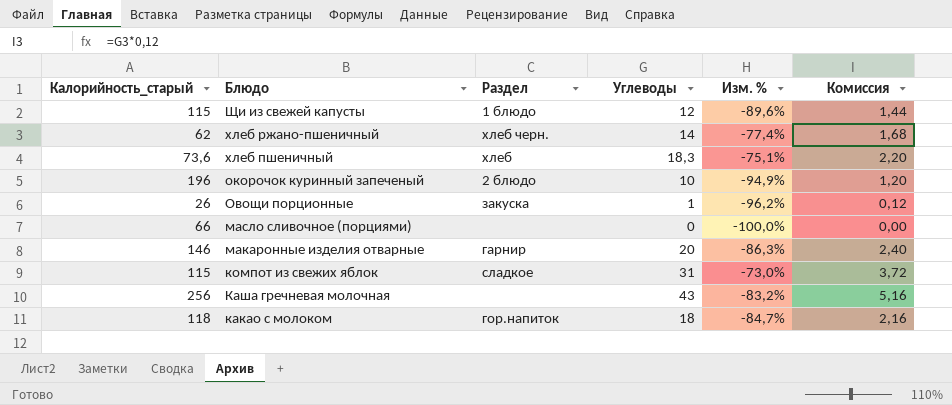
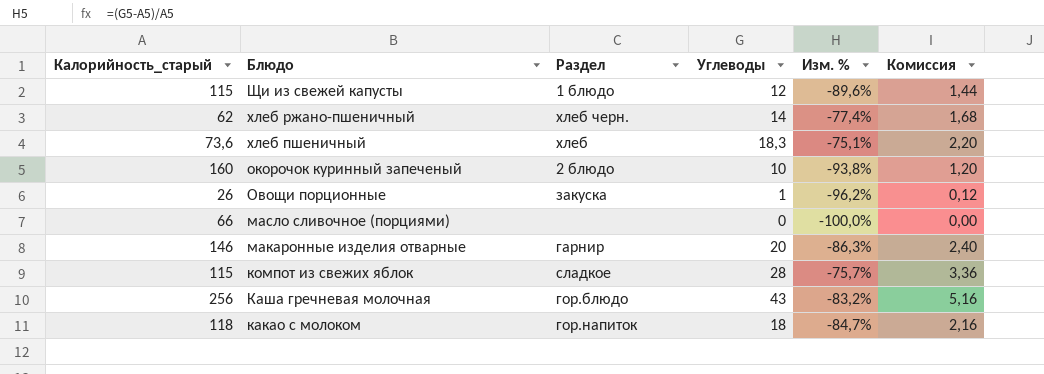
окорочок куринный запеченый | Калорийность_старый: 196 -> 160
окорочок куринный запеченый | Изм. %: -94,9% -> -93,8%
компот из свежих яблок | Углеводы: 31 -> 28
компот из свежих яблок | Изм. %: -73,0% -> -75,7%
компот из свежих яблок | Комиссия: 3,72 -> 3,36
Каша гречневая молочная | Раздел: none -> гор.блюдо

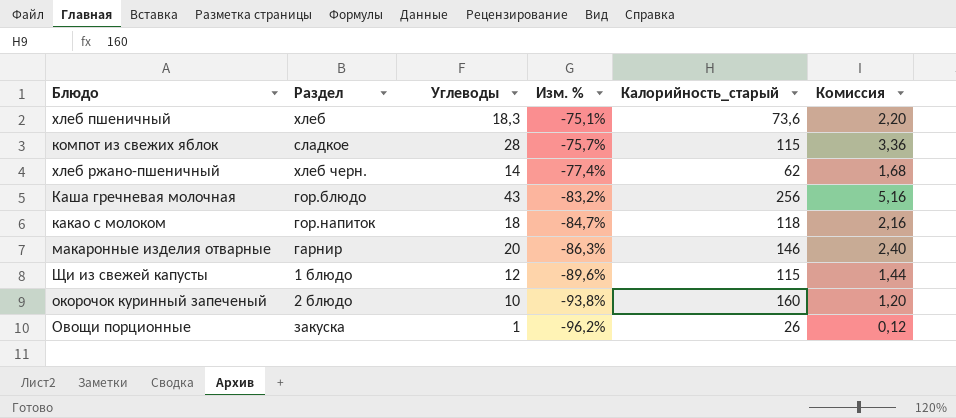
row order: Блюдо descending -> Изм. % descending
column Калорийность_старый | position: 1 -> 5
row масло сливочное (порциями): 66 | none | 0 | -100,0% | 0,00 -> none

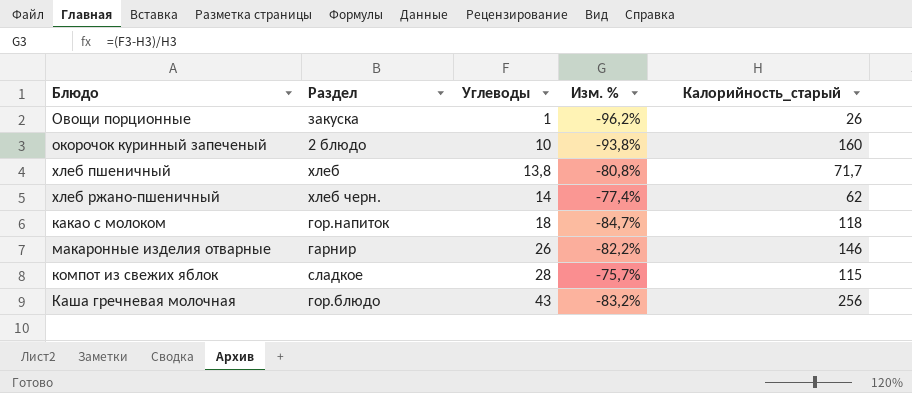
row order: Изм. % descending -> Углеводы ascending
column Комиссия | formula: [Углеводы] * 0,12 -> none
row Щи из свежей капусты: 1 блюдо | 12 | -89,6% | 115 | 1,44 -> none
хлеб пшеничный | Углеводы: 18,3 -> 13,8
хлеб пшеничный | Изм. %: -75,1% -> -80,8%
хлеб пшеничный | Калорийность_старый: 73,6 -> 71,7
макаронные изделия отварные | Углеводы: 20 -> 26
макаронные изделия отварные | Изм. %: -86,3% -> -82,2%

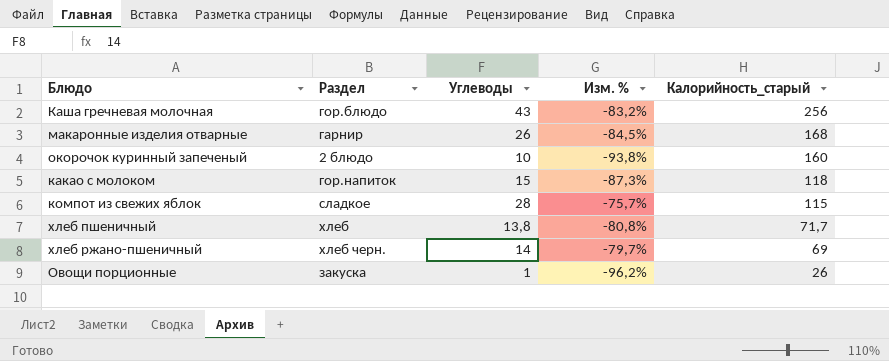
row order: Углеводы ascending -> Калорийность_старый descending
макаронные изделия отварные | Изм. %: -82,2% -> -84,5%
макаронные изделия отварные | Калорийность_старый: 146 -> 168
какао с молоком | Углеводы: 18 -> 15
какао с молоком | Изм. %: -84,7% -> -87,3%
хлеб ржано-пшеничный | Изм. %: -77,4% -> -79,7%
хлеб ржано-пшеничный | Калорийность_старый: 62 -> 69

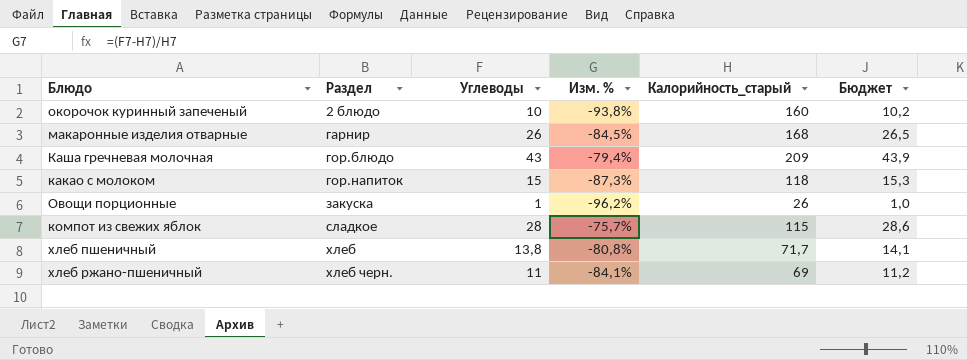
row order: Калорийность_старый descending -> Раздел ascending
column Бюджет | formula: none -> [Углеводы] * 1,02
Каша гречневая молочная | Изм. %: -83,2% -> -79,4%
Каша гречневая молочная | Калорийность_старый: 256 -> 209
хлеб ржано-пшеничный | Углеводы: 14 -> 11
хлеб ржано-пшеничный | Изм. %: -79,7% -> -84,1%

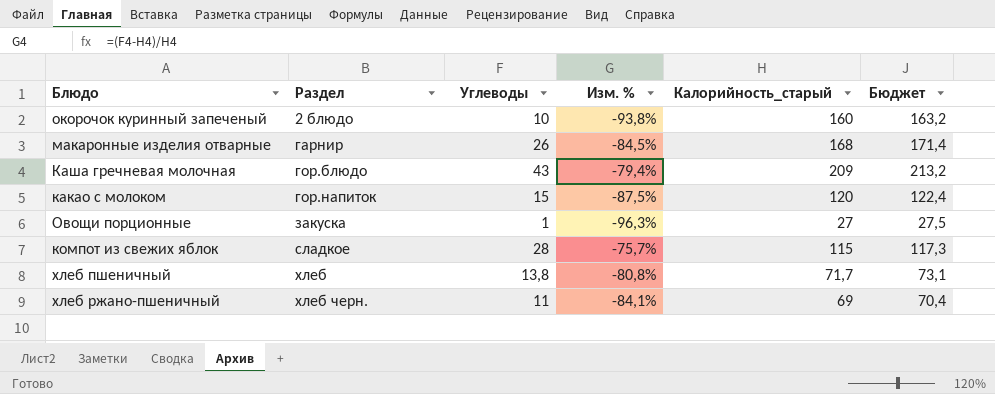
column Бюджет | formula: [Углеводы] * 1,02 -> [Калорийность_старый] * 1,02
какао с молоком | Изм. %: -87,3% -> -87,5%
какао с молоком | Калорийность_старый: 118 -> 120
Овощи порционные | Изм. %: -96,2% -> -96,3%
Овощи порционные | Калорийность_старый: 26 -> 27

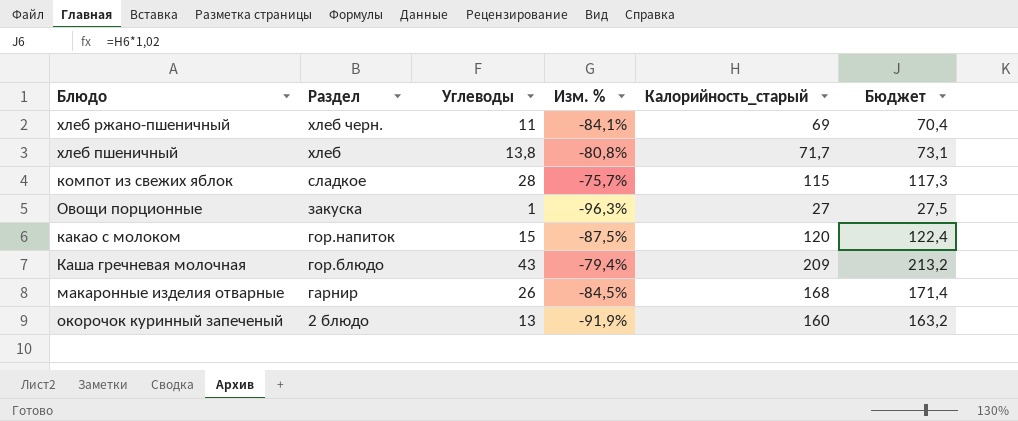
row order: Раздел ascending -> Раздел descending
окорочок куринный запеченый | Углеводы: 10 -> 13
окорочок куринный запеченый | Изм. %: -93,8% -> -91,9%

